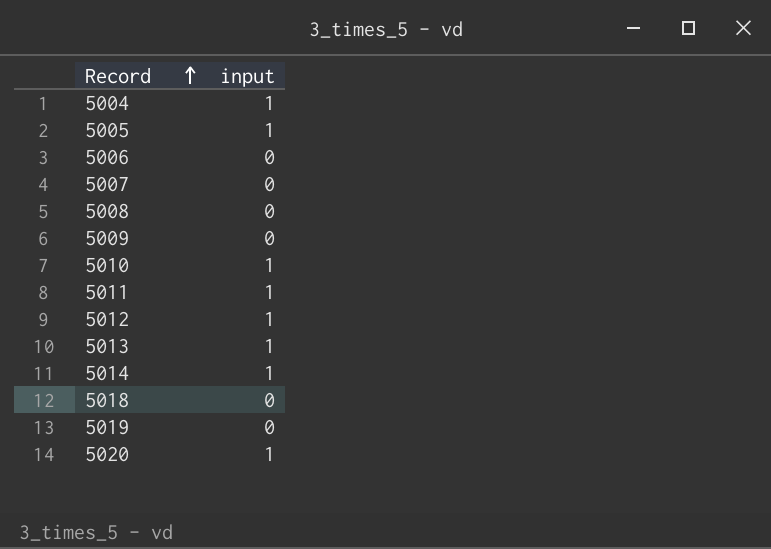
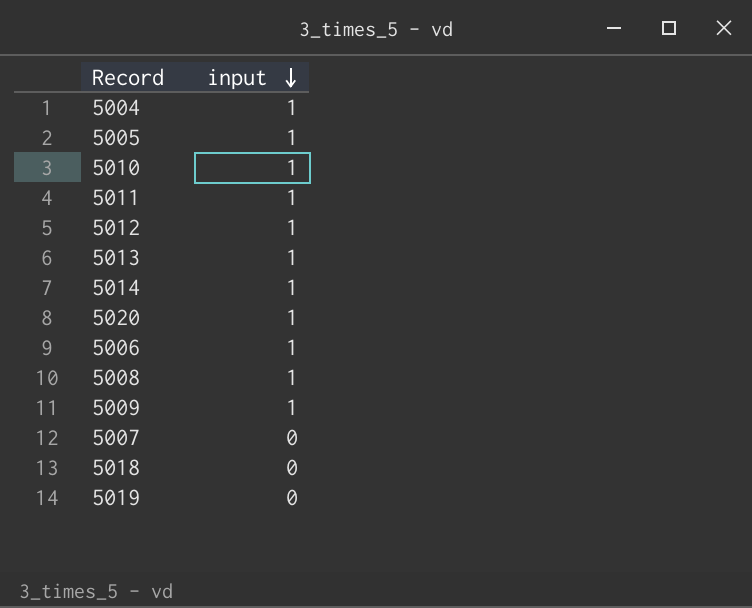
row order: Record ascending -> input descending
5006 | input: 0 -> 1
5008 | input: 0 -> 1
5009 | input: 0 -> 1

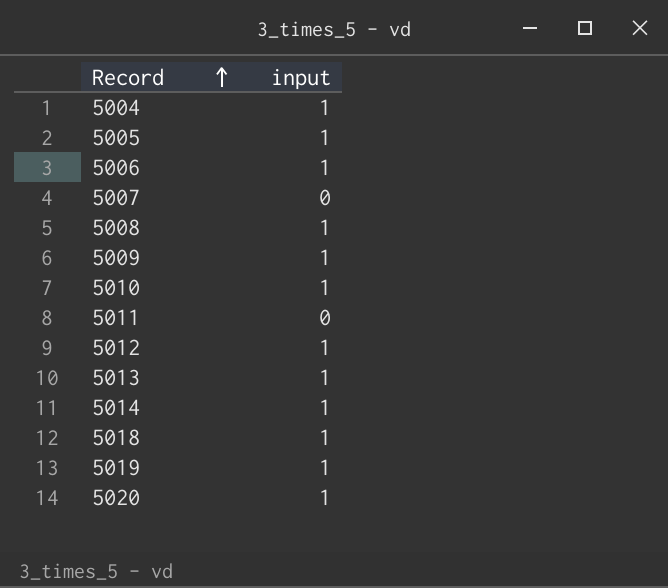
row order: input descending -> Record ascending
5011 | input: 1 -> 0
5018 | input: 0 -> 1
5019 | input: 0 -> 1

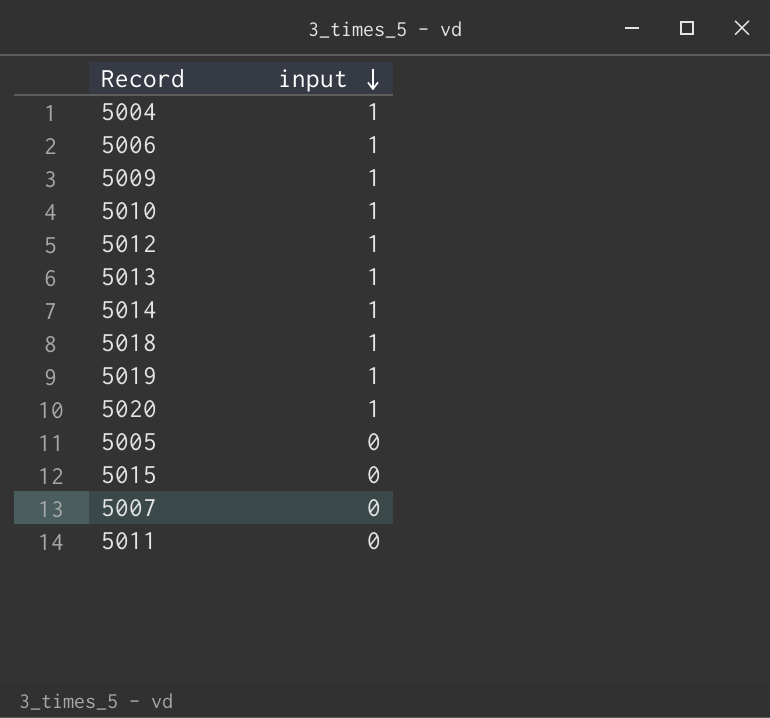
row order: Record ascending -> input descending
row 5008: 1 -> none
5005 | input: 1 -> 0
row 5015: none -> 0

